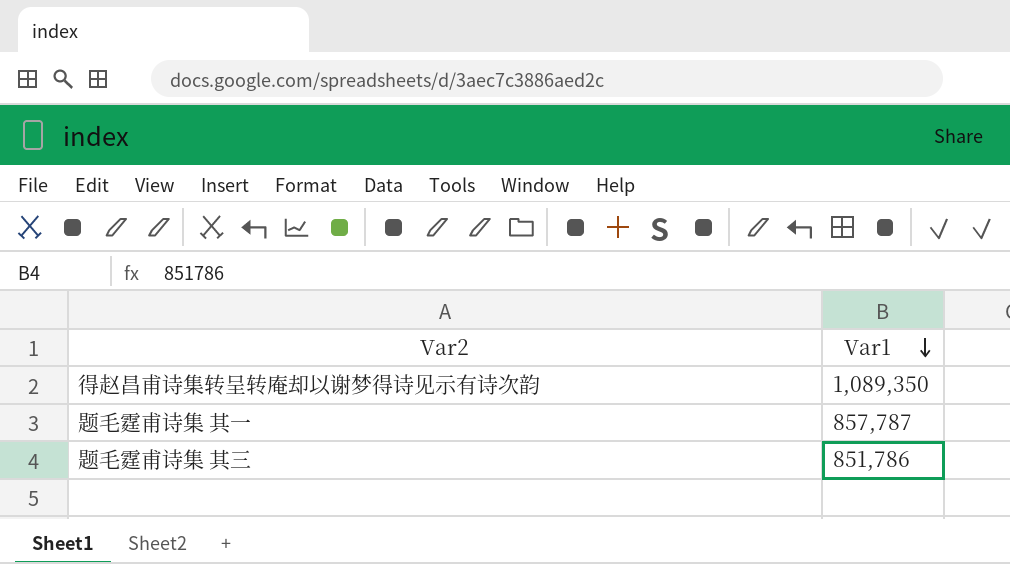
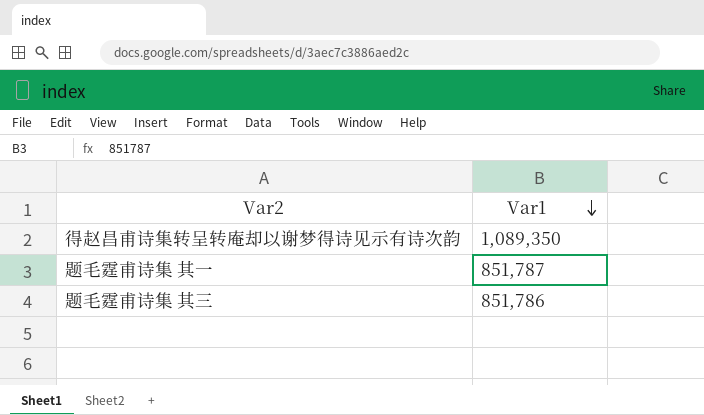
题毛霆甫诗集 其一 | Var1: 857,787 -> 851,787

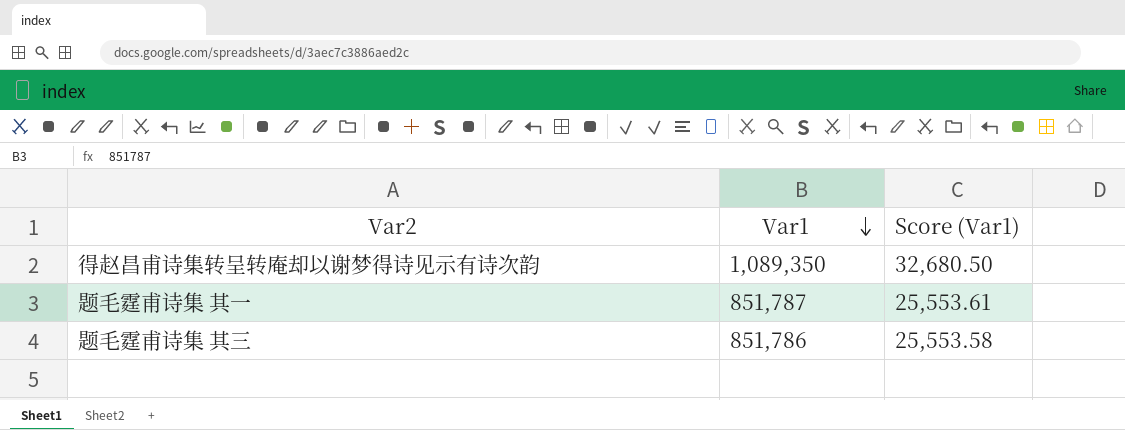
column Score (Var1) | formula: none -> [Var1] * 0.03

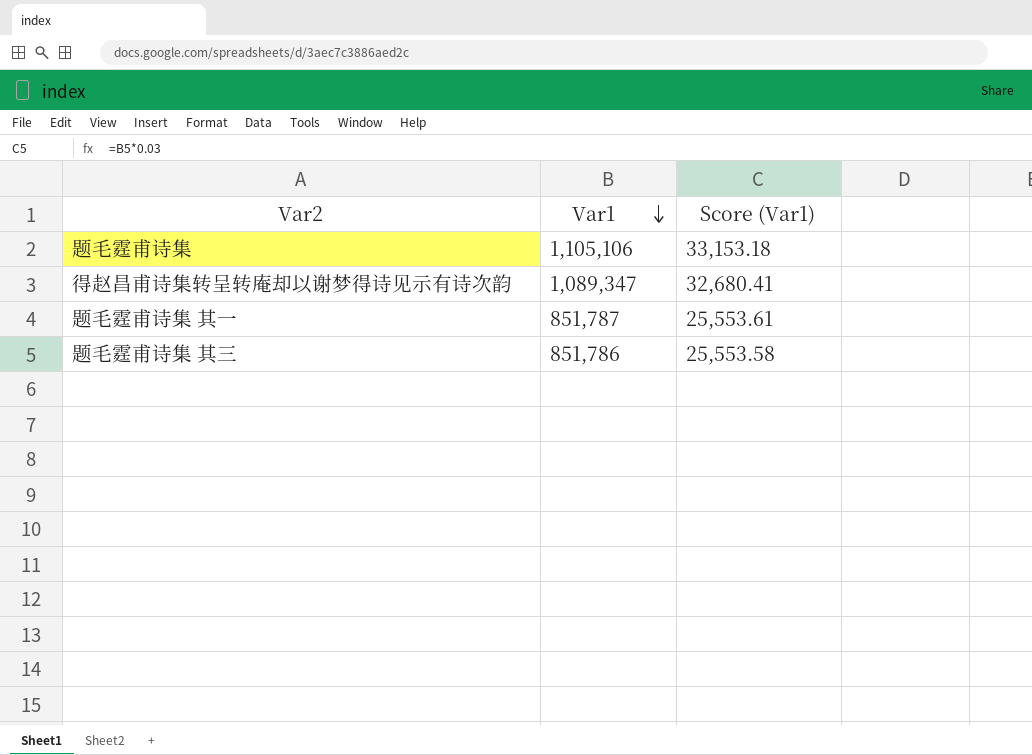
row 题毛霆甫诗集: none -> 1,105,106 | 33,153.18
得赵昌甫诗集转呈转庵却以谢梦得诗见示有诗次韵 | Var1: 1,089,350 -> 1,089,347
得赵昌甫诗集转呈转庵却以谢梦得诗见示有诗次韵 | Score (Var1): 32,680.50 -> 32,680.41

